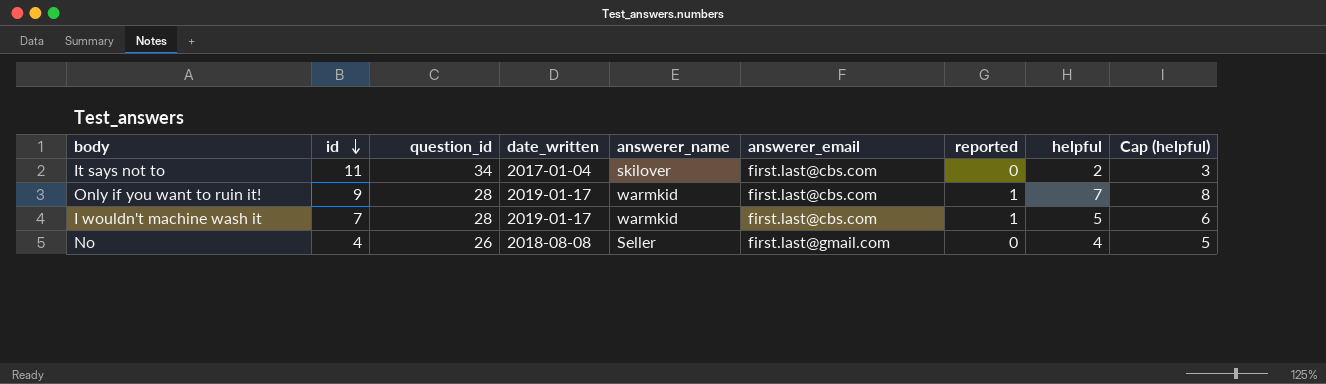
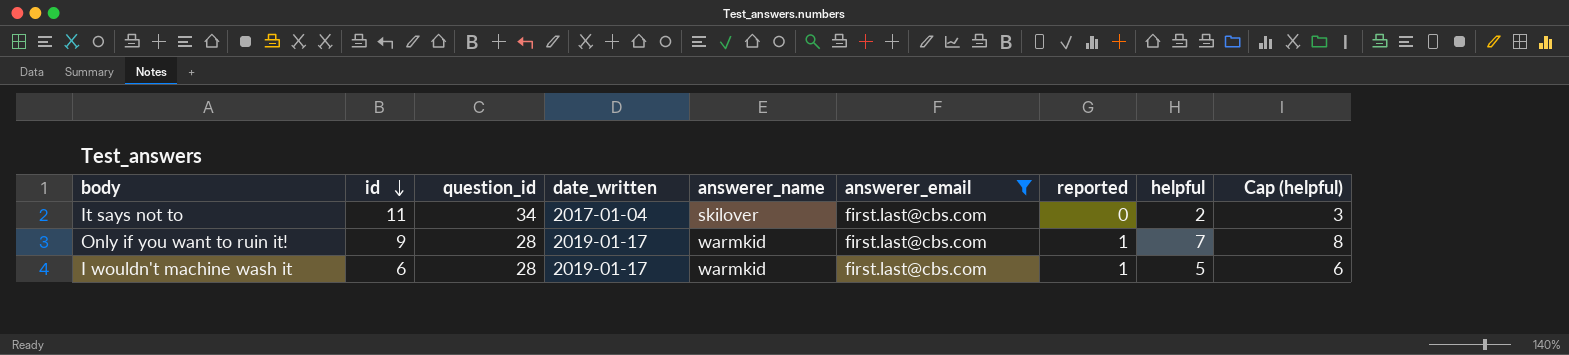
filter: none -> answerer_email = first.last@cbs.com
I wouldn't machine wash it | id: 7 -> 6

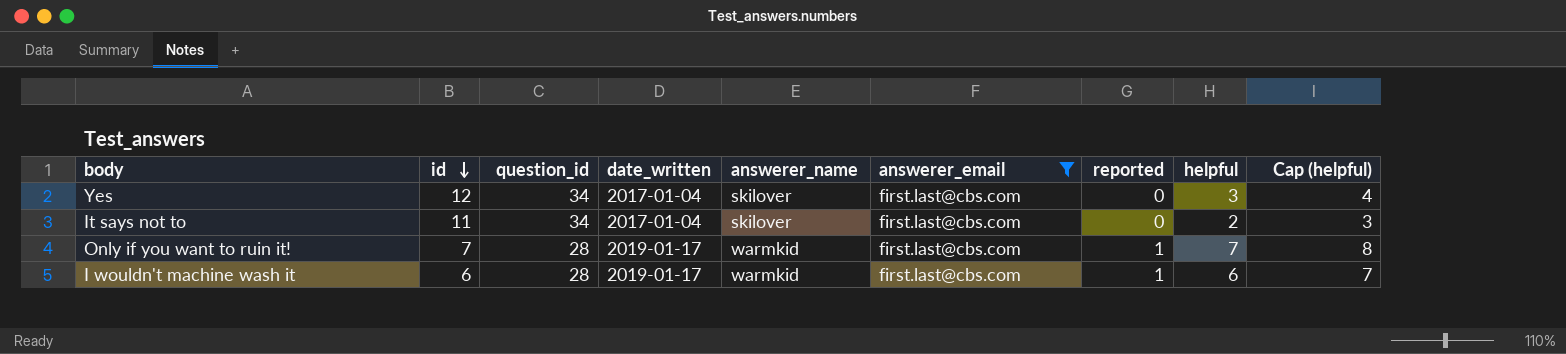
row Yes: none -> 12 | 34 | 2017-01-04 | skilover | first.last@cbs.com | 0 | 3 | 4
Only if you want to ruin it! | id: 9 -> 7
I wouldn't machine wash it | helpful: 5 -> 6
I wouldn't machine wash it | Cap (helpful): 6 -> 7

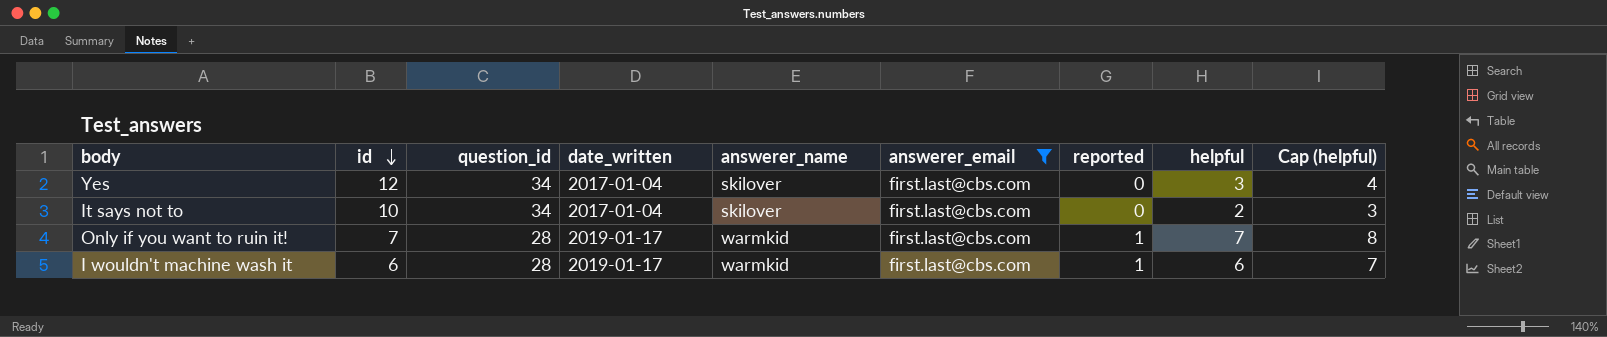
It says not to | id: 11 -> 10

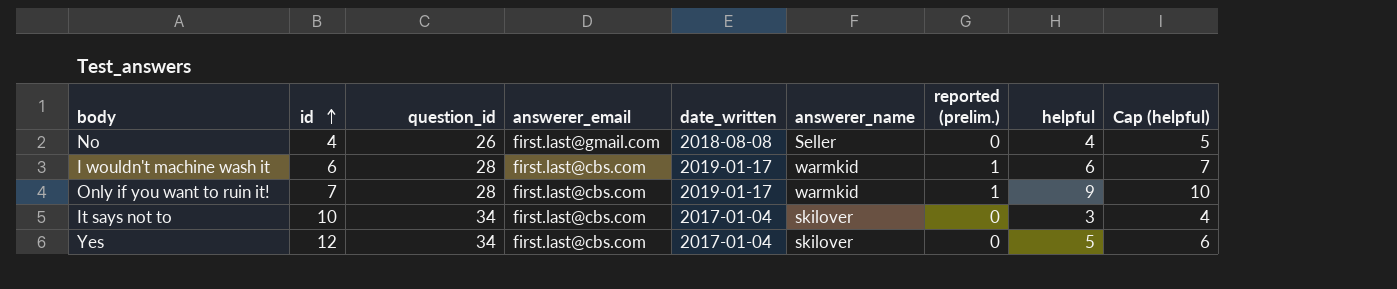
filter: answerer_email = first.last@cbs.com -> none
row order: id descending -> id ascending
column answerer_email | position: 6 -> 4
column name: reported -> reported (prelim.)
Only if you want to ruin it! | helpful: 7 -> 9
Only if you want to ruin it! | Cap (helpful): 8 -> 10
It says not to | helpful: 2 -> 3
It says not to | Cap (helpful): 3 -> 4
Yes | helpful: 3 -> 5
Yes | Cap (helpful): 4 -> 6

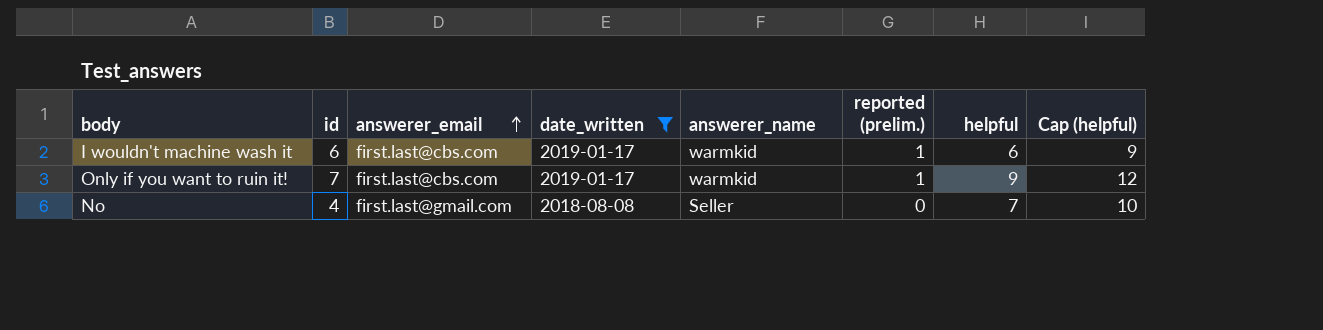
filter: none -> date_written != 2017-01-04
row order: id ascending -> answerer_email ascending
column question_id | position: 3 -> none
column Cap (helpful) | formula: [helpful] + 1 -> [helpful] + 3
No | helpful: 4 -> 7

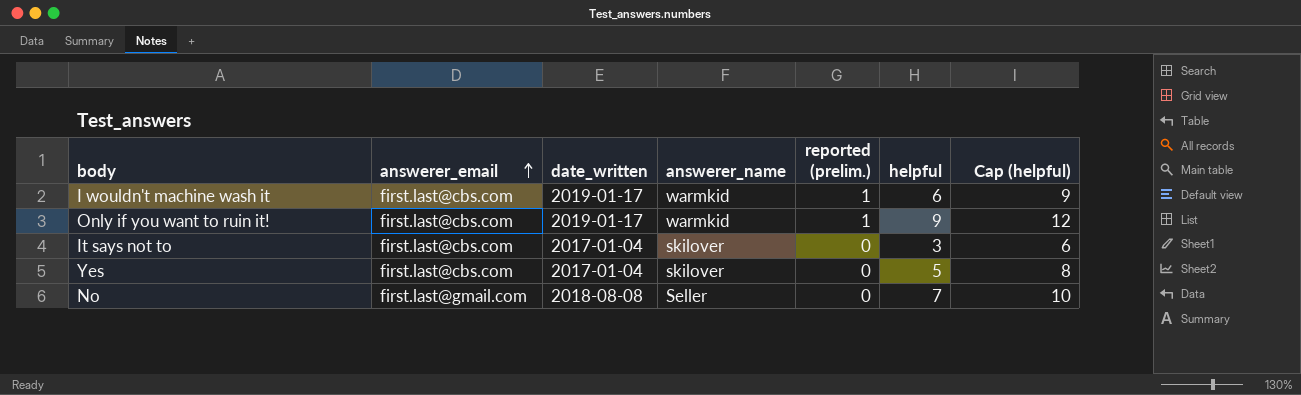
filter: date_written != 2017-01-04 -> none
column id | position: 2 -> none

